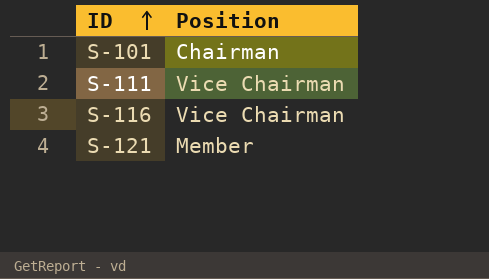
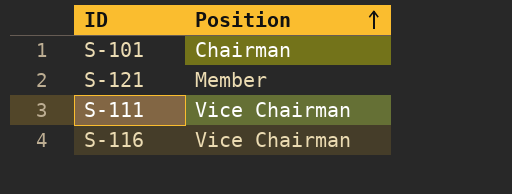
row order: ID ascending -> Position ascending

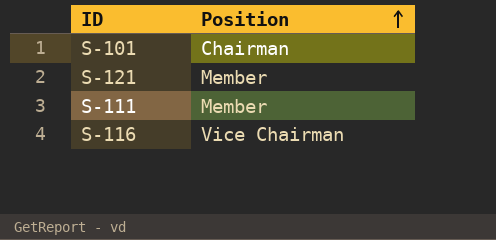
S-111 | Position: Vice Chairman -> Member

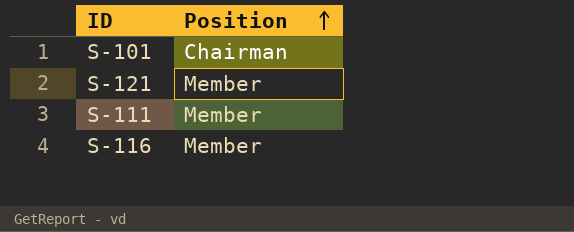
S-116 | Position: Vice Chairman -> Member

